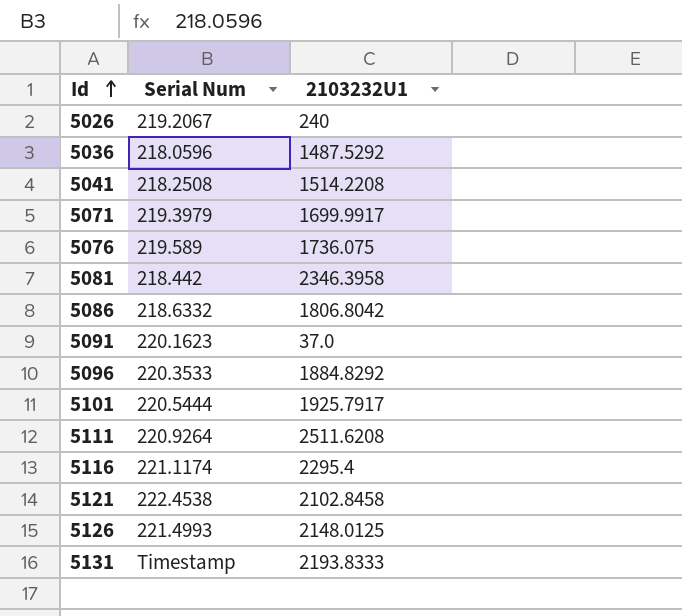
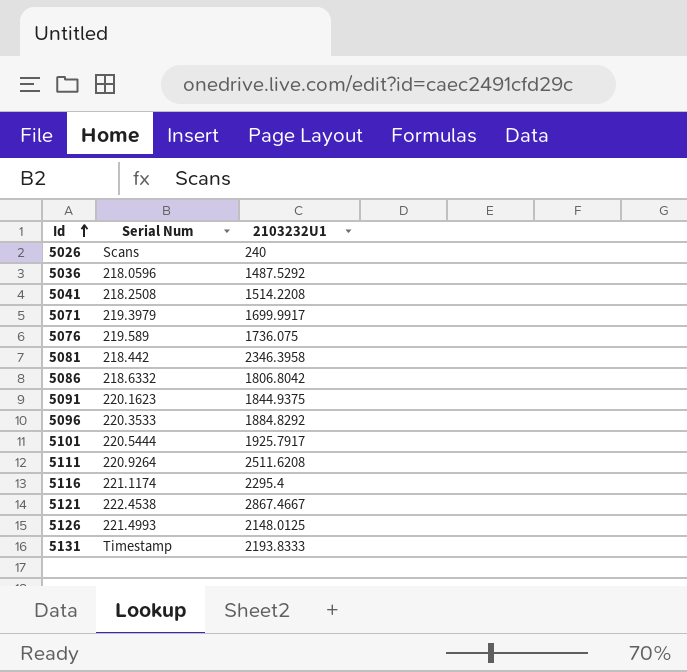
5026 | Serial Num: 219.2067 -> Scans
5091 | 2103232U1: 37.0 -> 1844.9375
5121 | 2103232U1: 2102.8458 -> 2867.4667

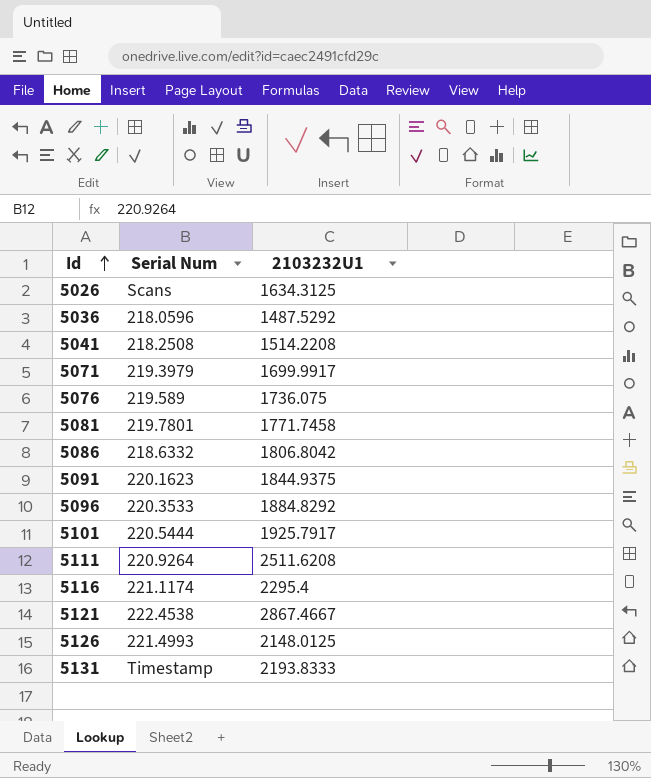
5026 | 2103232U1: 240 -> 1634.3125
5081 | Serial Num: 218.442 -> 219.7801
5081 | 2103232U1: 2346.3958 -> 1771.7458

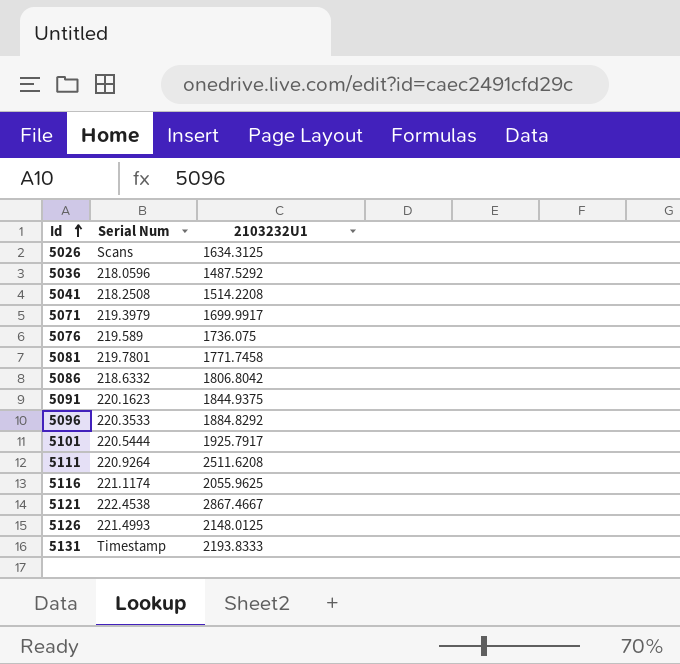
5116 | 2103232U1: 2295.4 -> 2055.9625

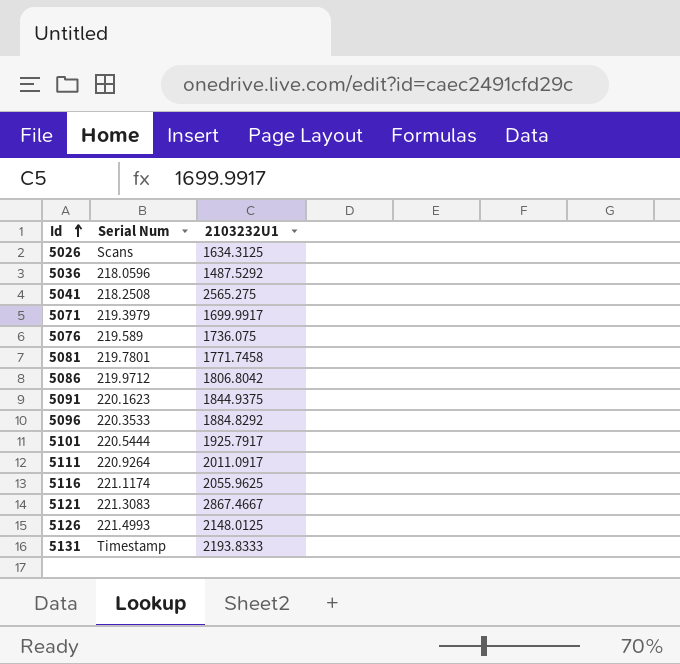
5041 | 2103232U1: 1514.2208 -> 2565.275
5086 | Serial Num: 218.6332 -> 219.9712
5111 | 2103232U1: 2511.6208 -> 2011.0917
5121 | Serial Num: 222.4538 -> 221.3083

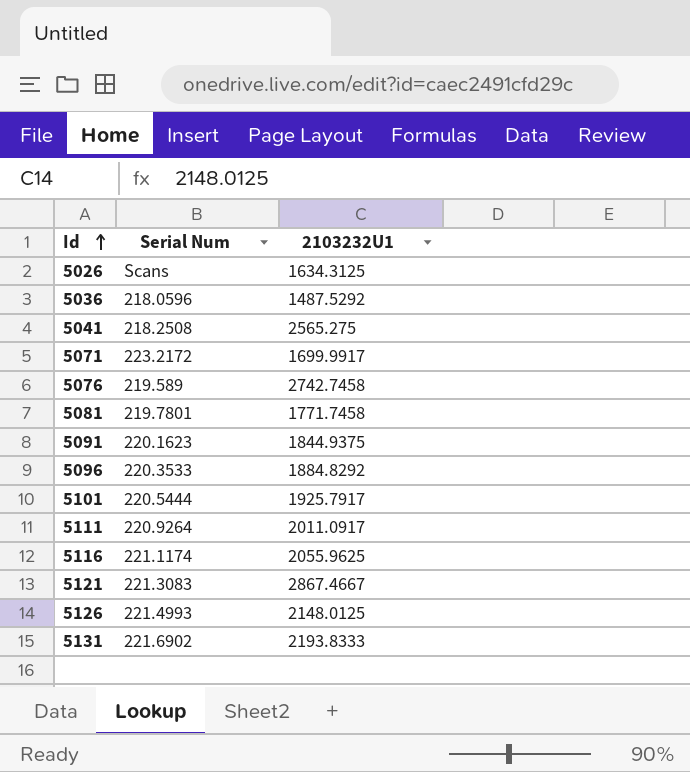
row 5086: 219.9712 | 1806.8042 -> none
5071 | Serial Num: 219.3979 -> 223.2172
5076 | 2103232U1: 1736.075 -> 2742.7458
5131 | Serial Num: Timestamp -> 221.6902

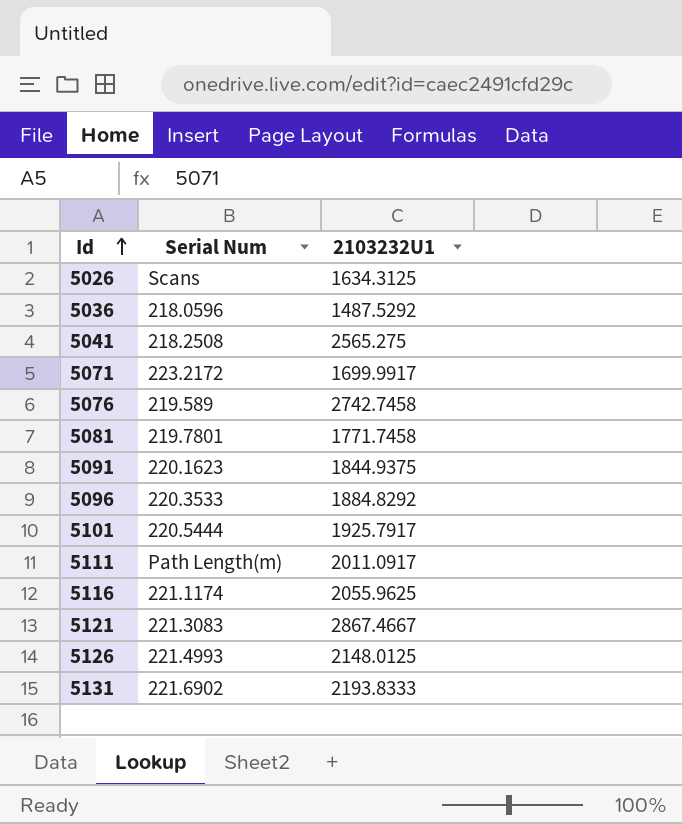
5111 | Serial Num: 220.9264 -> Path Length(m)

